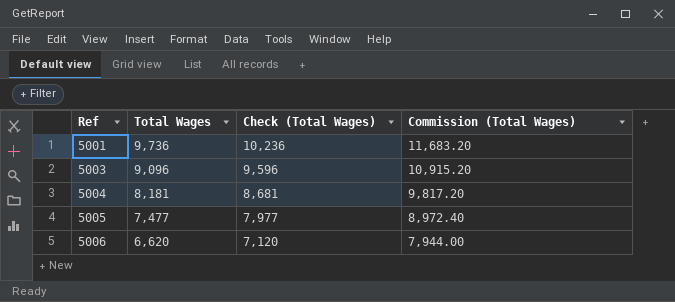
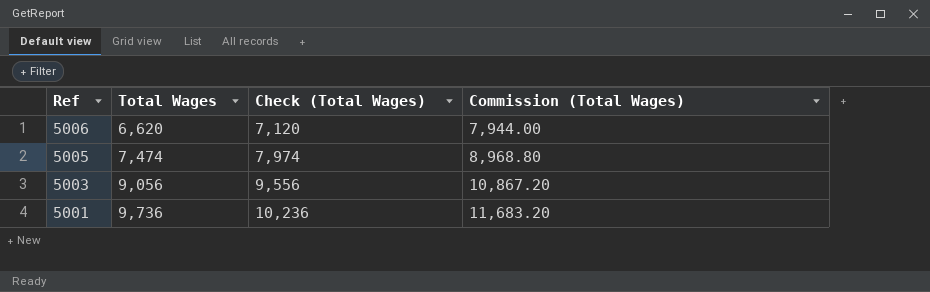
row order: Ref ascending -> Ref descending
row 5004: 8,181 | 8,681 | 9,817.20 -> none
5005 | Total Wages: 7,477 -> 7,474
5005 | Check (Total Wages): 7,977 -> 7,974
5005 | Commission (Total Wages): 8,972.40 -> 8,968.80
5003 | Total Wages: 9,096 -> 9,056
5003 | Check (Total Wages): 9,596 -> 9,556
5003 | Commission (Total Wages): 10,915.20 -> 10,867.20

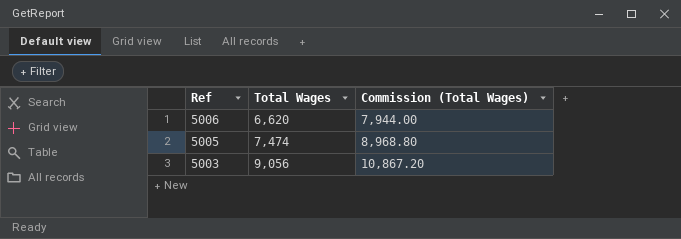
column Check (Total Wages) | formula: [Total Wages] + 500 -> none
row 5001: 9,736 | 10,236 | 11,683.20 -> none

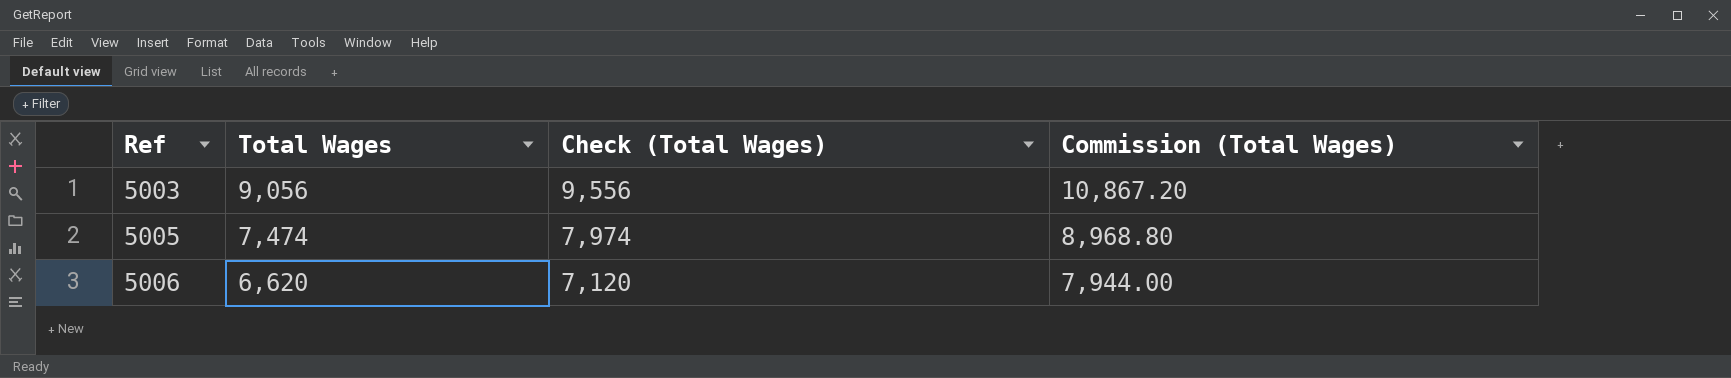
row order: Ref descending -> Ref ascending
column Check (Total Wages) | formula: none -> [Total Wages] + 500

